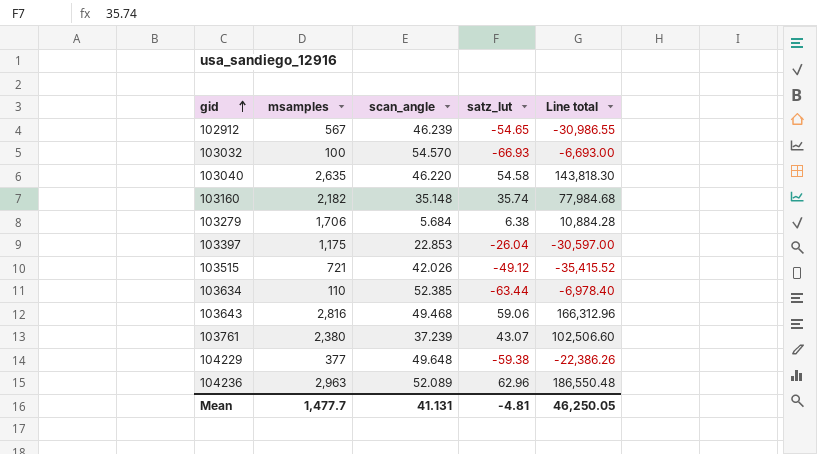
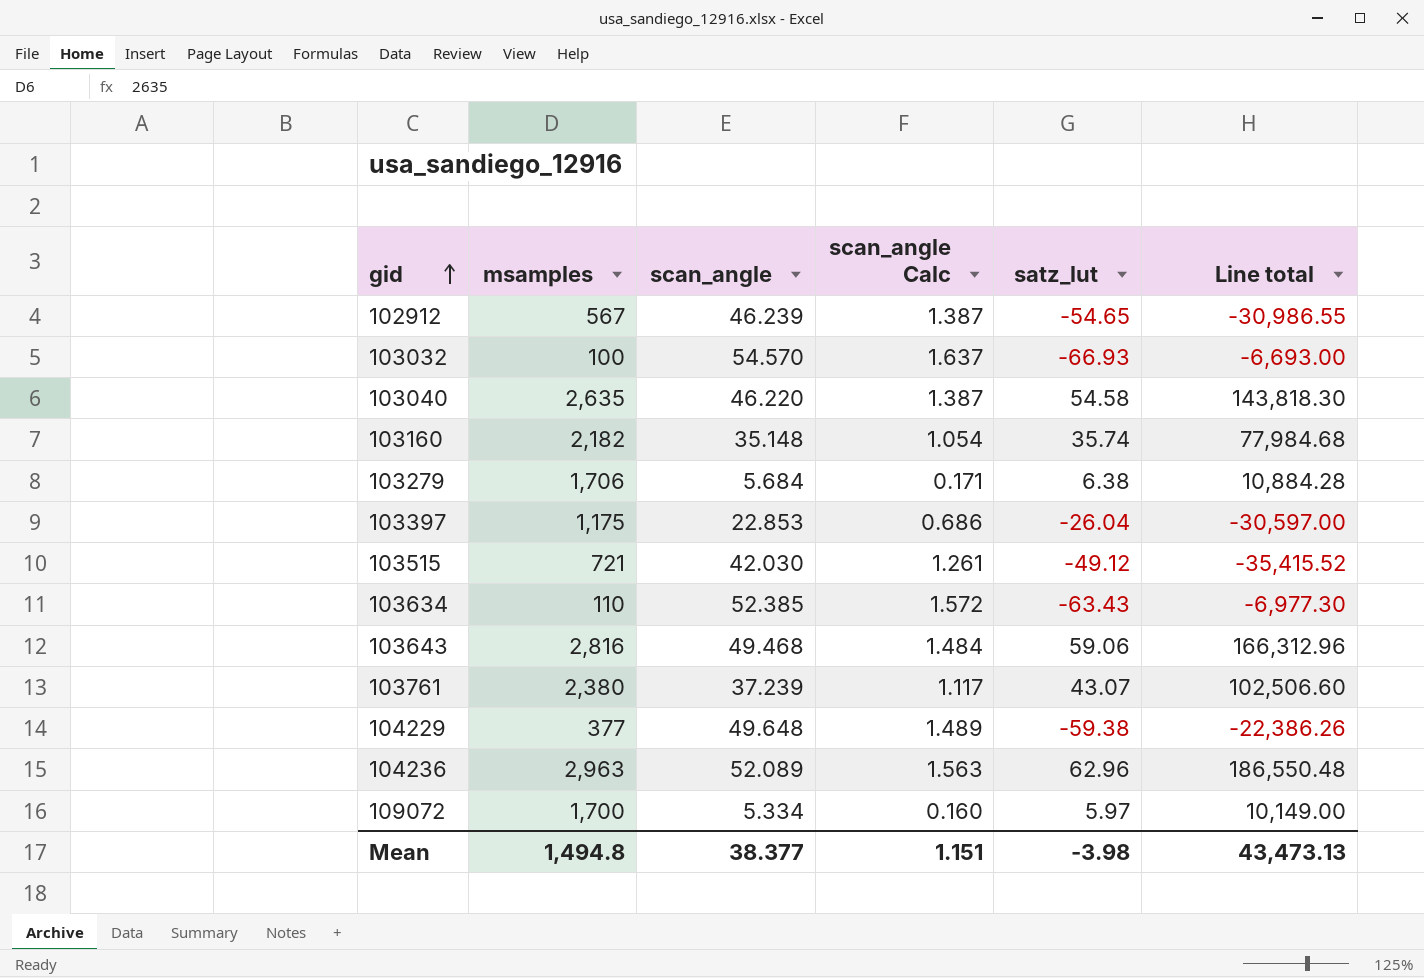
column scan_angle Calc | formula: none -> [scan_angle] * 0.03
103515 | scan_angle: 42.026 -> 42.030
103634 | satz_lut: -63.44 -> -63.43
103634 | Line total: -6,978.40 -> -6,977.30
row 109072: none -> 1,700 | 5.334 | 0.160 | 5.97 | 10,149.00
Mean | msamples: 1,477.7 -> 1,494.8
Mean | scan_angle: 41.131 -> 38.377
Mean | satz_lut: -4.81 -> -3.98
Mean | Line total: 46,250.05 -> 43,473.13

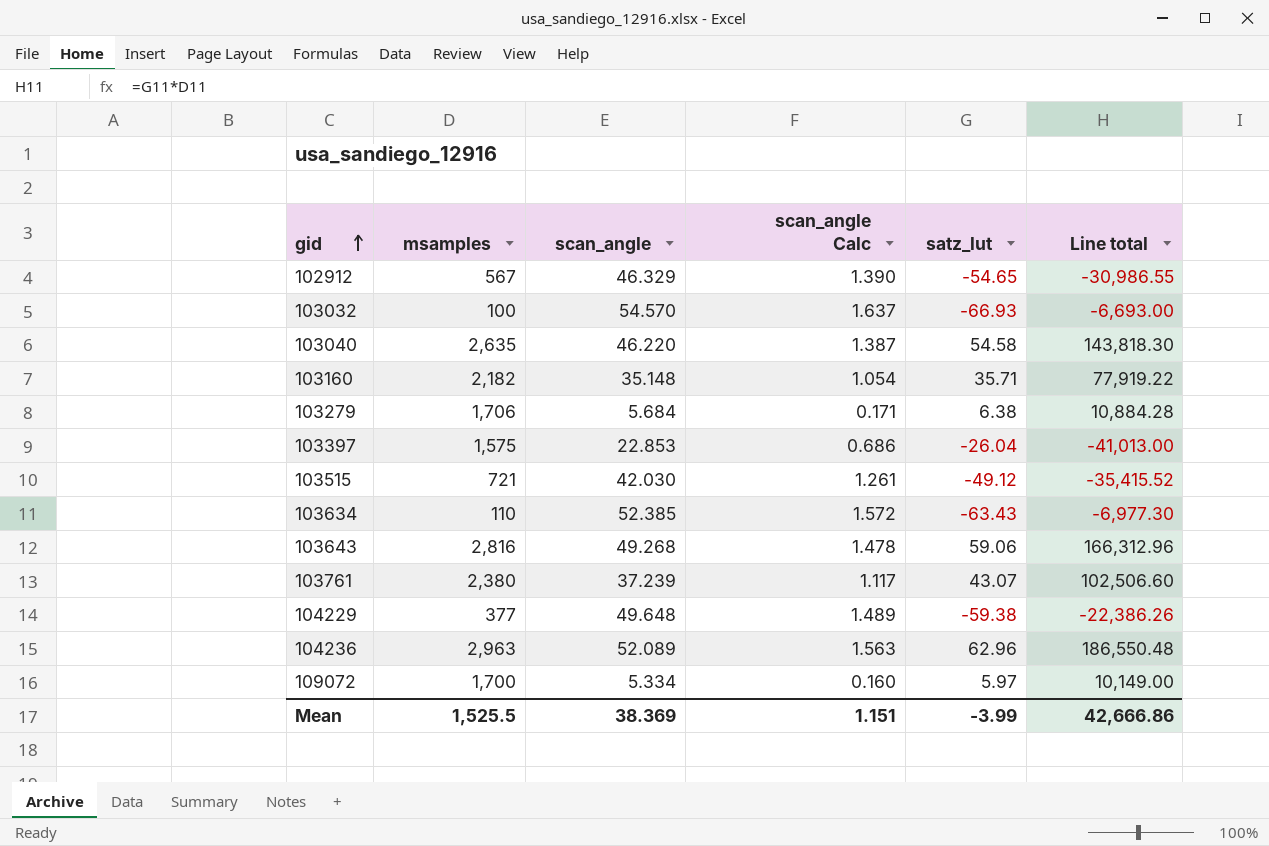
102912 | scan_angle: 46.239 -> 46.329
102912 | scan_angle Calc: 1.387 -> 1.390
103160 | satz_lut: 35.74 -> 35.71
103160 | Line total: 77,984.68 -> 77,919.22
103397 | msamples: 1,175 -> 1,575
103397 | Line total: -30,597.00 -> -41,013.00
103643 | scan_angle: 49.468 -> 49.268
103643 | scan_angle Calc: 1.484 -> 1.478
Mean | msamples: 1,494.8 -> 1,525.5
Mean | scan_angle: 38.377 -> 38.369
Mean | satz_lut: -3.98 -> -3.99
Mean | Line total: 43,473.13 -> 42,666.86

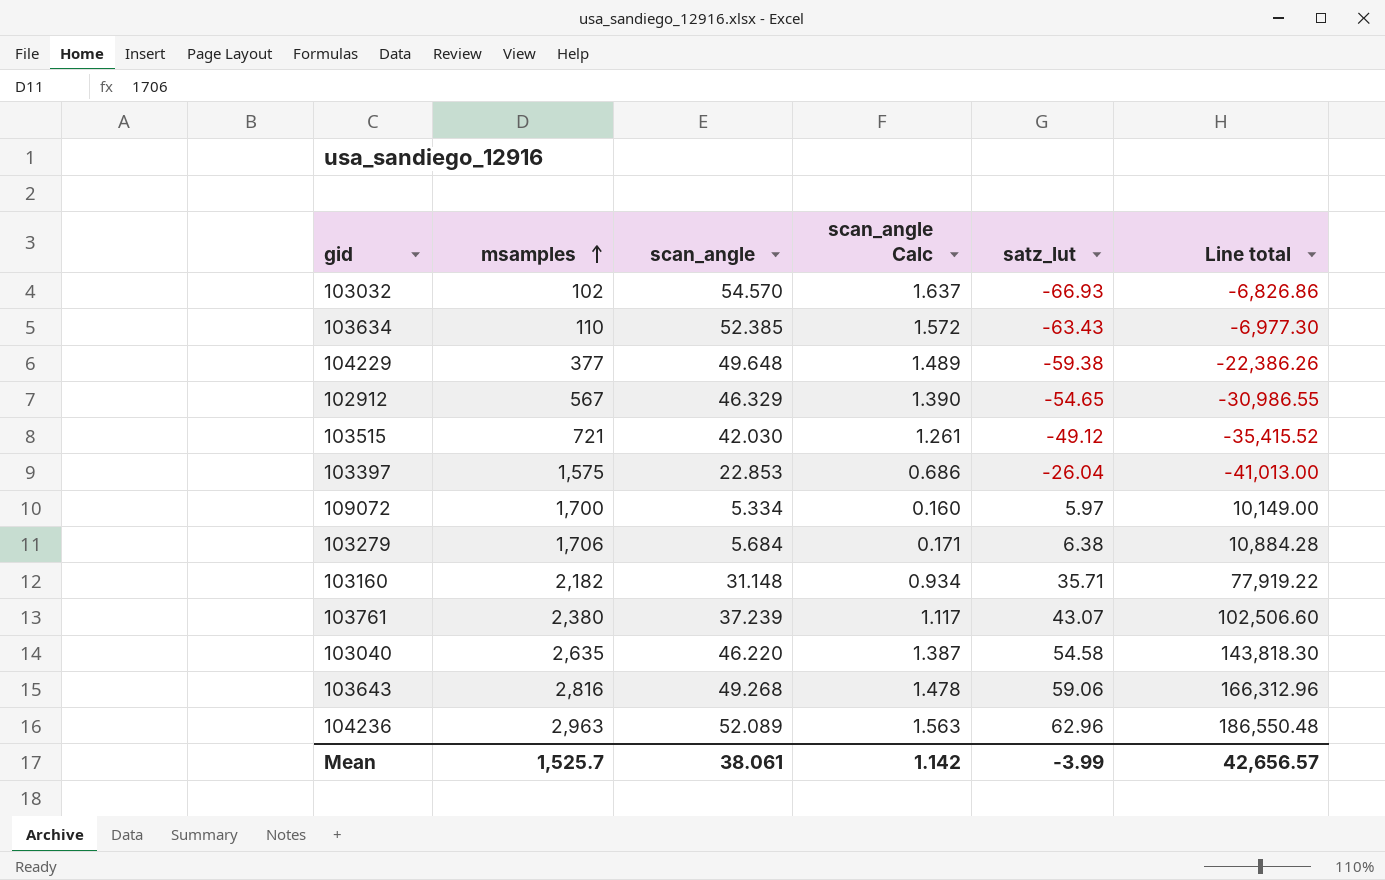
row order: gid ascending -> msamples ascending
103032 | msamples: 100 -> 102
103032 | Line total: -6,693.00 -> -6,826.86
103160 | scan_angle: 35.148 -> 31.148
103160 | scan_angle Calc: 1.054 -> 0.934
Mean | msamples: 1,525.5 -> 1,525.7
Mean | scan_angle: 38.369 -> 38.061
Mean | scan_angle Calc: 1.151 -> 1.142
Mean | Line total: 42,666.86 -> 42,656.57

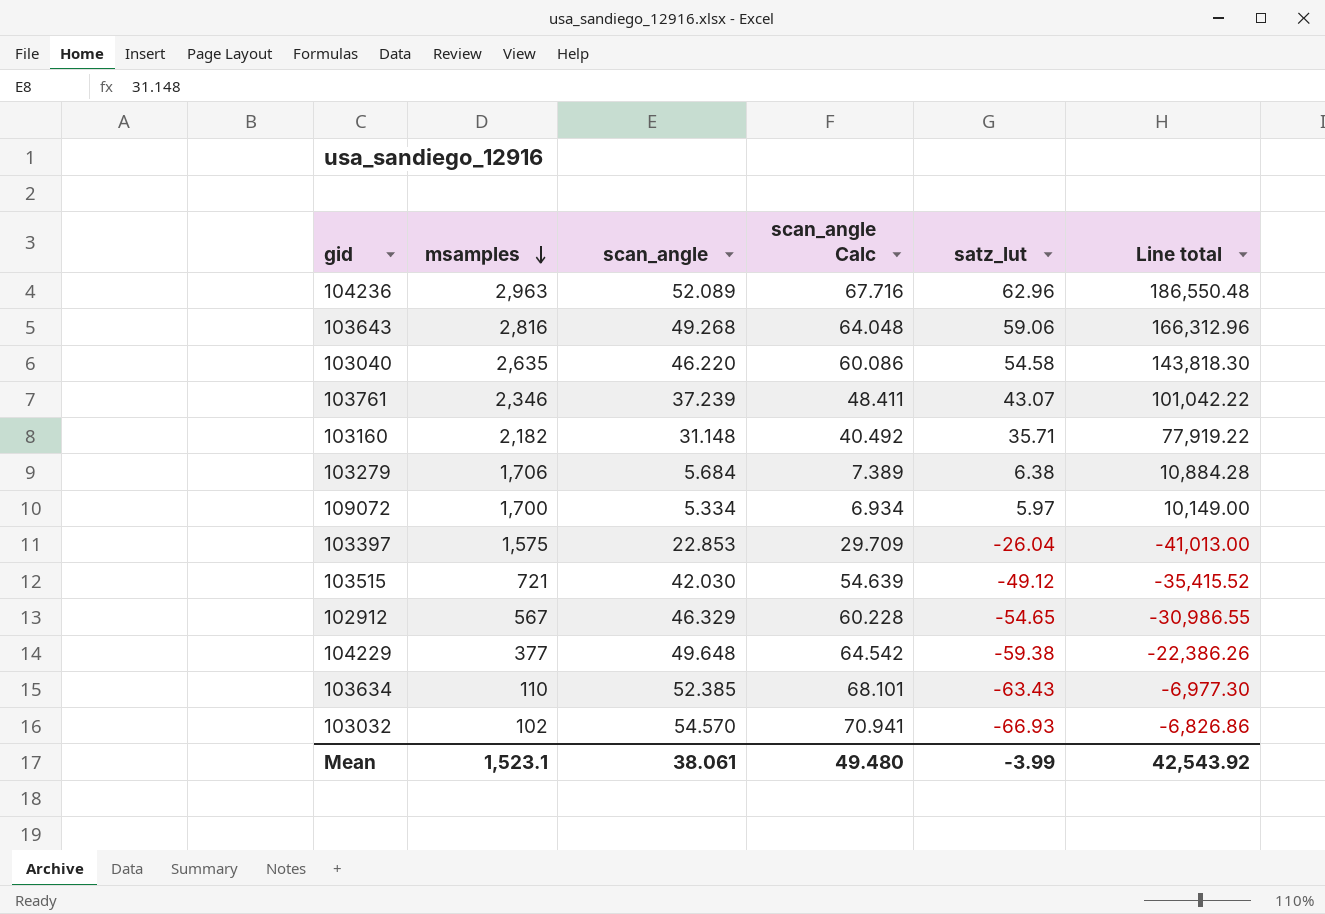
row order: msamples ascending -> msamples descending
column scan_angle Calc | formula: [scan_angle] * 0.03 -> [scan_angle] * 1.3
103761 | msamples: 2,380 -> 2,346
103761 | Line total: 102,506.60 -> 101,042.22
Mean | msamples: 1,525.7 -> 1,523.1
Mean | scan_angle Calc: 1.142 -> 49.480
Mean | Line total: 42,656.57 -> 42,543.92

